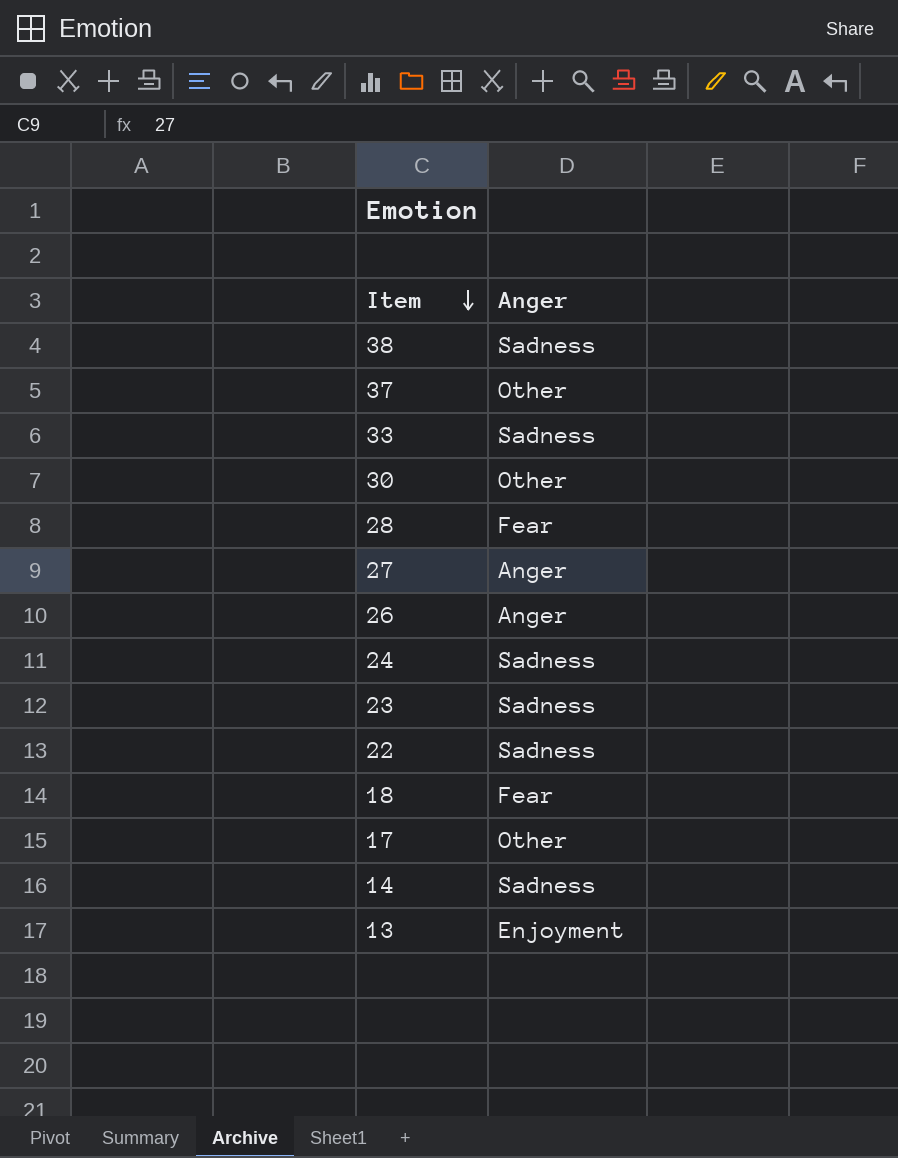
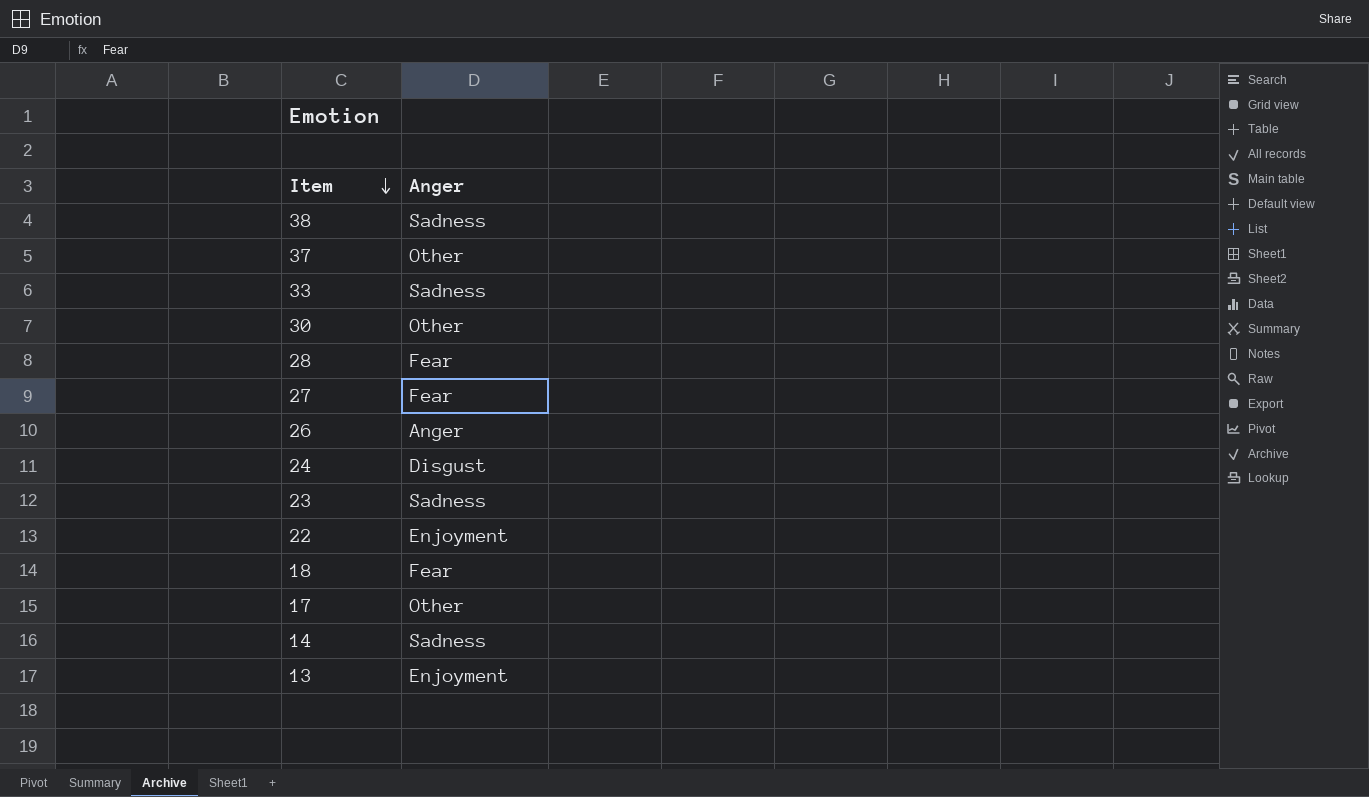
27 | Anger: Anger -> Fear
24 | Anger: Sadness -> Disgust
22 | Anger: Sadness -> Enjoyment

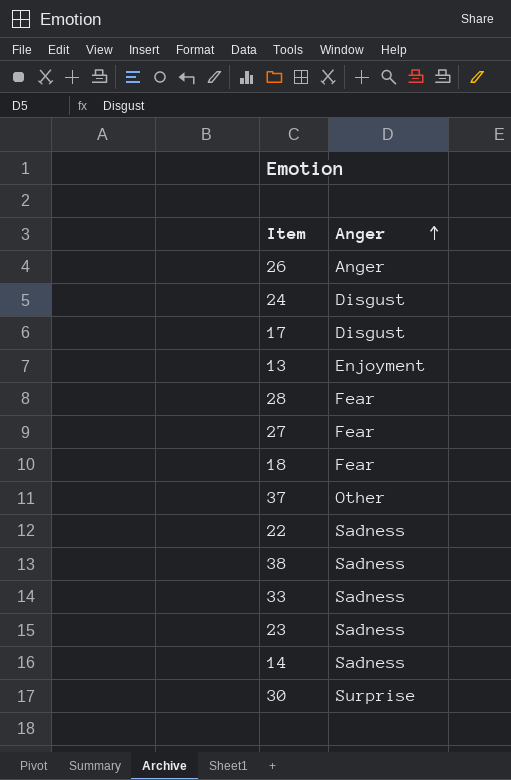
row order: Item descending -> Anger ascending
17 | Anger: Other -> Disgust
22 | Anger: Enjoyment -> Sadness
30 | Anger: Other -> Surprise

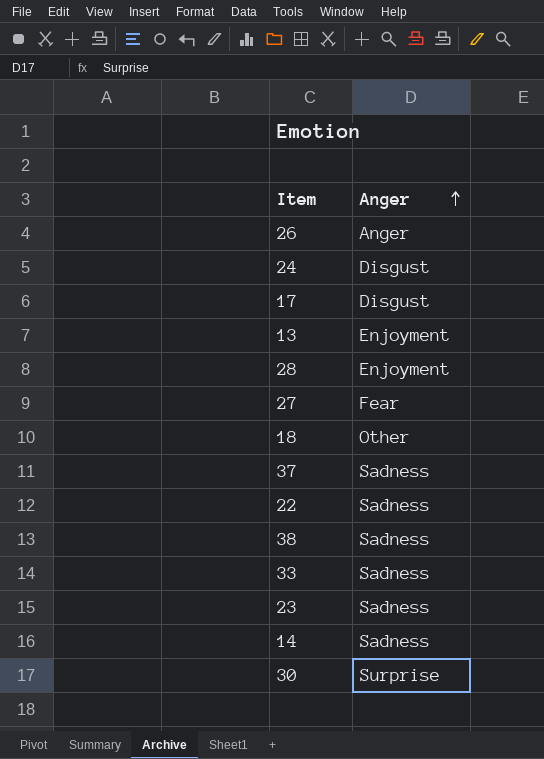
28 | Anger: Fear -> Enjoyment
18 | Anger: Fear -> Other
37 | Anger: Other -> Sadness

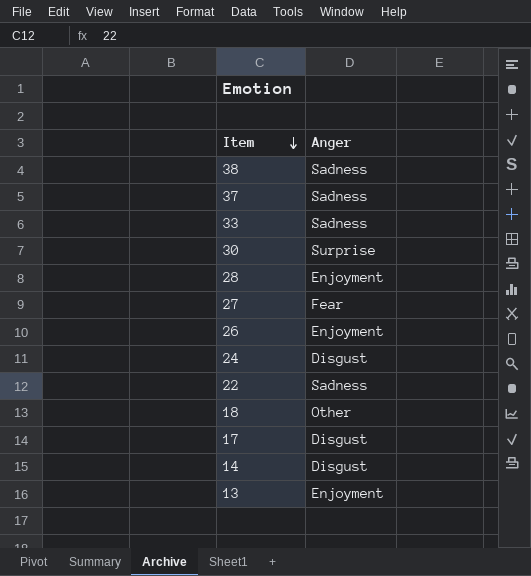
row order: Anger ascending -> Item descending
row 23: Sadness -> none
26 | Anger: Anger -> Enjoyment
14 | Anger: Sadness -> Disgust

